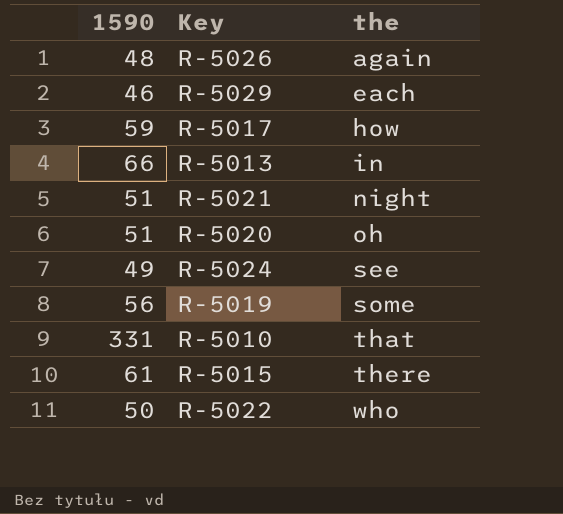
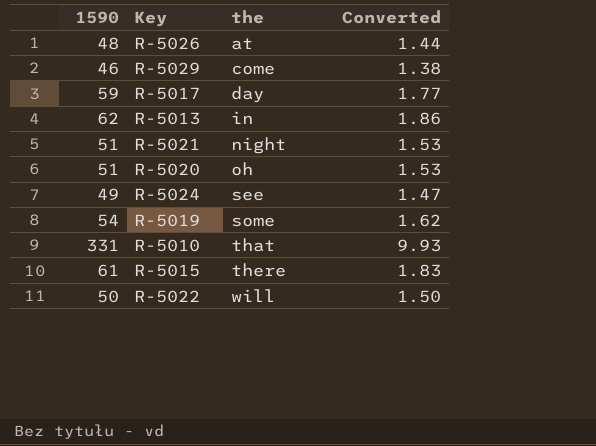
column Converted | formula: none -> [1590] * 0.03
R-5026 | the: again -> at
R-5029 | the: each -> come
R-5017 | the: how -> day
R-5013 | 1590: 66 -> 62
R-5019 | 1590: 56 -> 54
R-5022 | the: who -> will

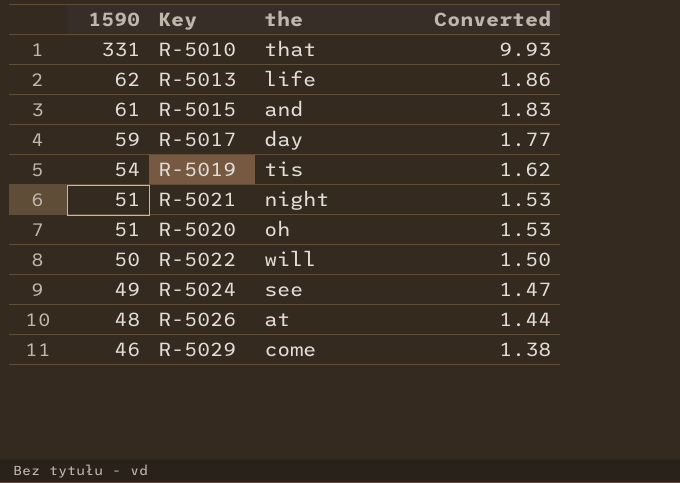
row order: the ascending -> 1590 descending
R-5013 | the: in -> life
R-5015 | the: there -> and
R-5019 | the: some -> tis

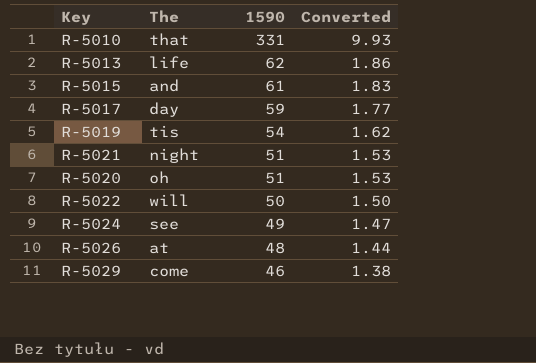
column name: the -> The
column 1590 | position: 1 -> 3

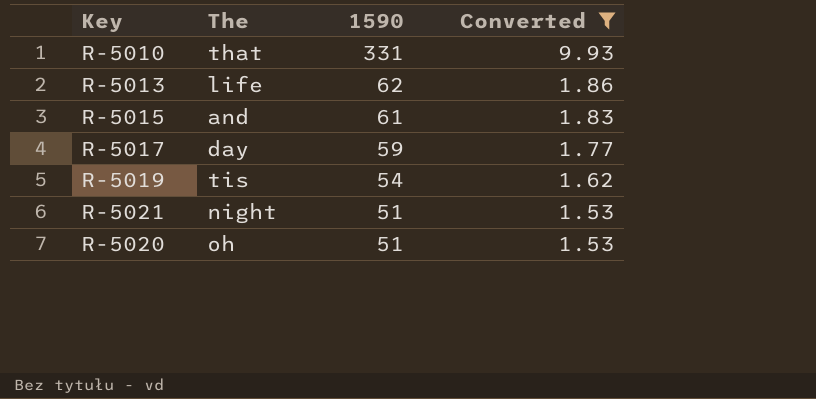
filter: none -> Converted >= 1.53

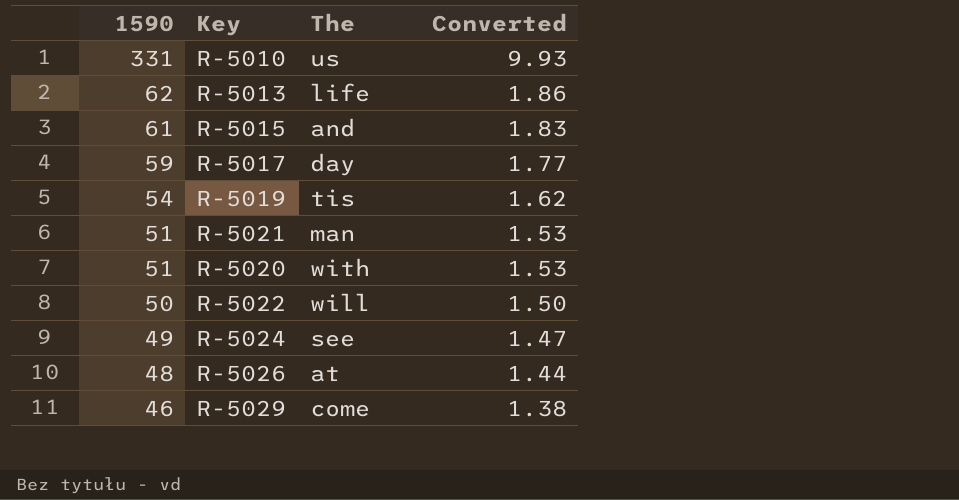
filter: Converted >= 1.53 -> none
column 1590 | position: 3 -> 1
R-5010 | The: that -> us
R-5021 | The: night -> man
R-5020 | The: oh -> with

